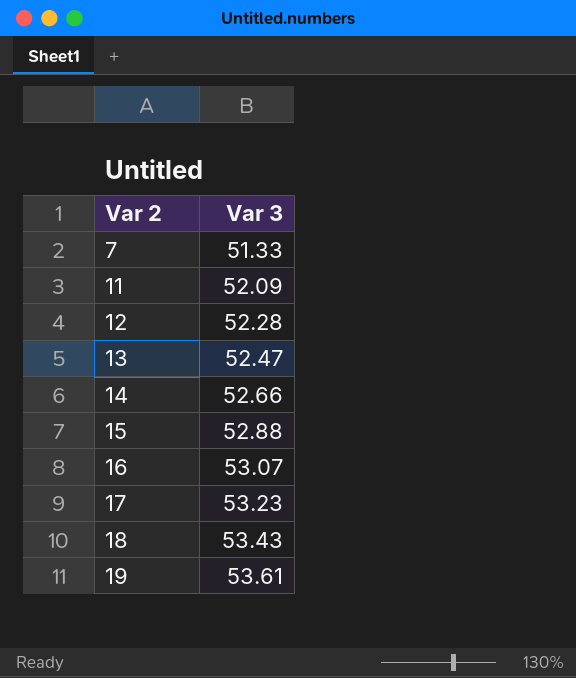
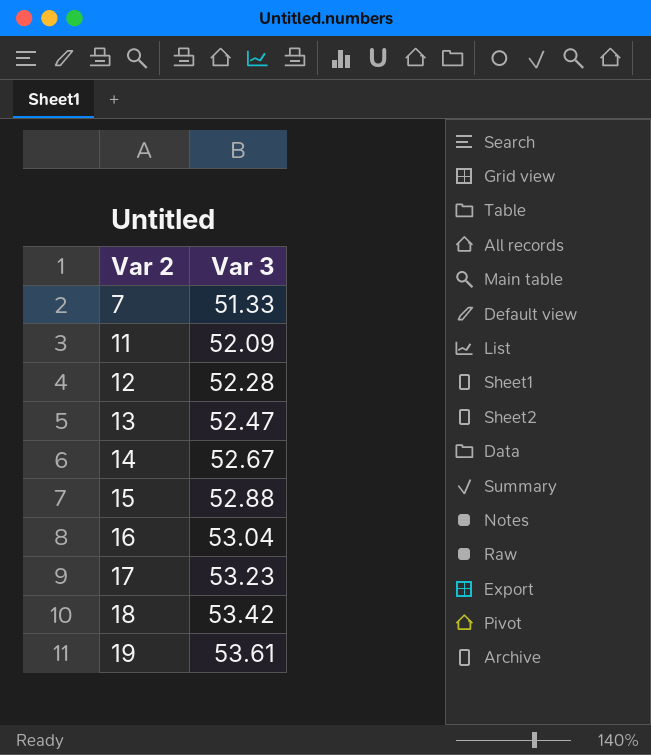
14 | Var 3: 52.66 -> 52.67
16 | Var 3: 53.07 -> 53.04
18 | Var 3: 53.43 -> 53.42

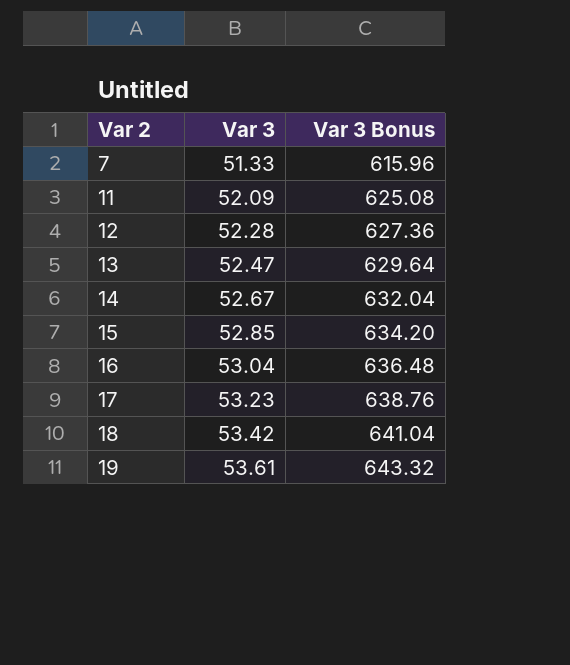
column Var 3 Bonus | formula: none -> [Var 3] * 12
15 | Var 3: 52.88 -> 52.85

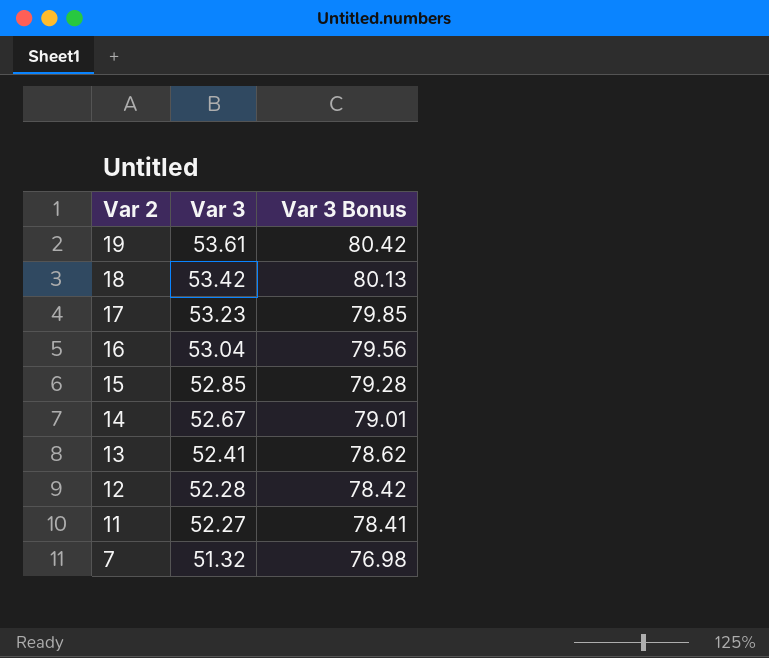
row order: Var 2 ascending -> Var 2 descending
column Var 3 Bonus | formula: [Var 3] * 12 -> [Var 3] * 1.5
13 | Var 3: 52.47 -> 52.41
11 | Var 3: 52.09 -> 52.27
7 | Var 3: 51.33 -> 51.32

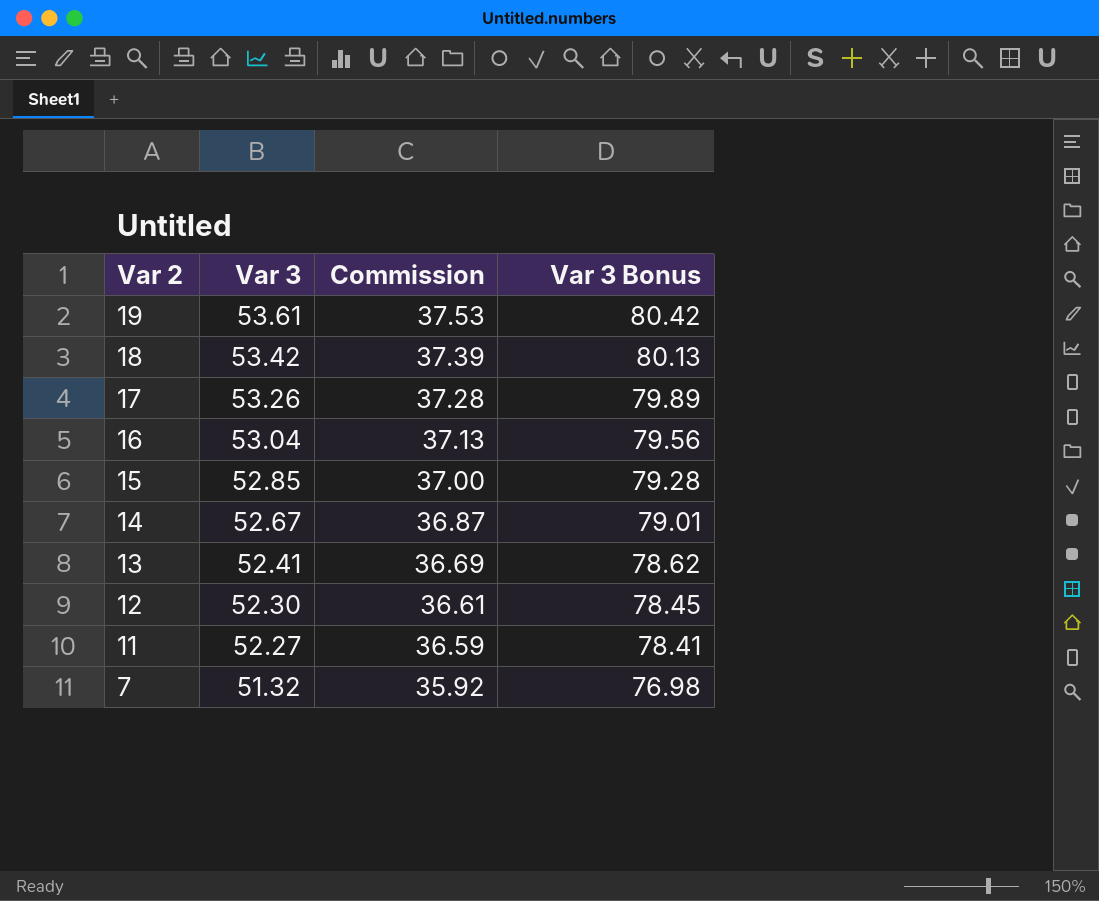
column Commission | formula: none -> [Var 3] * 0.7
17 | Var 3: 53.23 -> 53.26
17 | Var 3 Bonus: 79.85 -> 79.89
12 | Var 3: 52.28 -> 52.30
12 | Var 3 Bonus: 78.42 -> 78.45

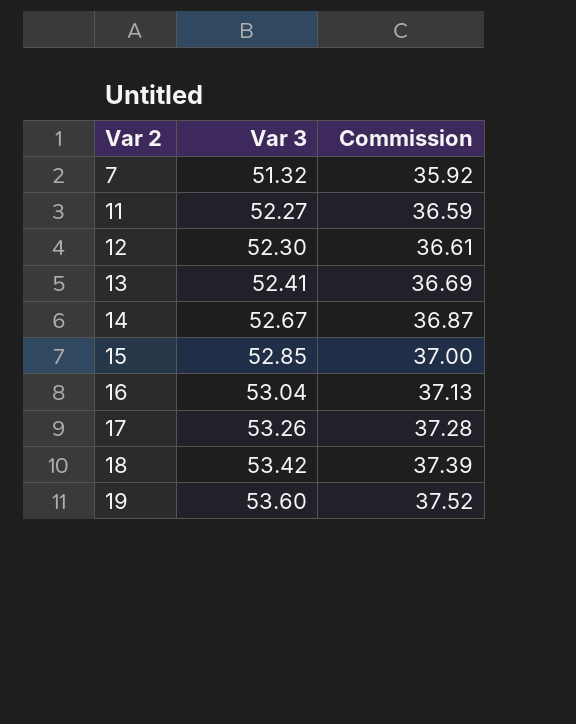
row order: Var 2 descending -> Var 2 ascending
column Var 3 Bonus | formula: [Var 3] * 1.5 -> none
19 | Var 3: 53.61 -> 53.60
19 | Commission: 37.53 -> 37.52

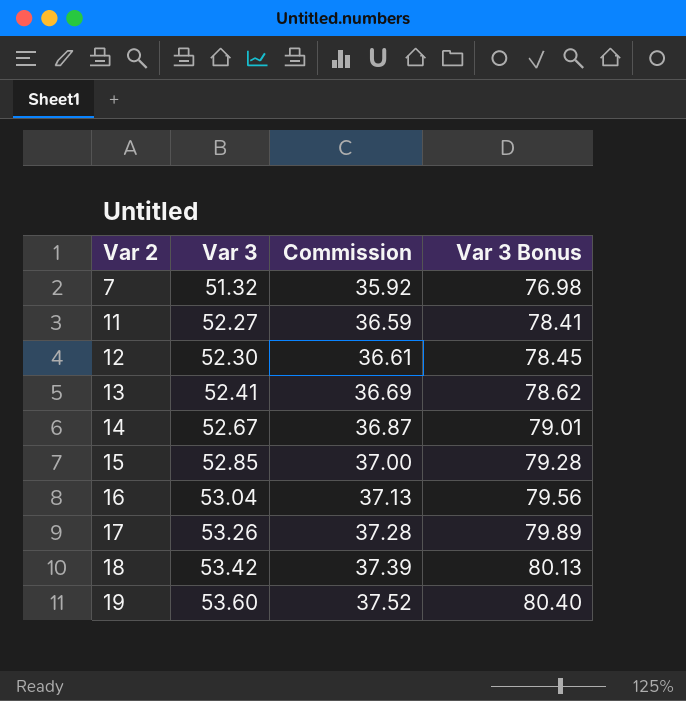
column Var 3 Bonus | formula: none -> [Var 3] * 1.5

